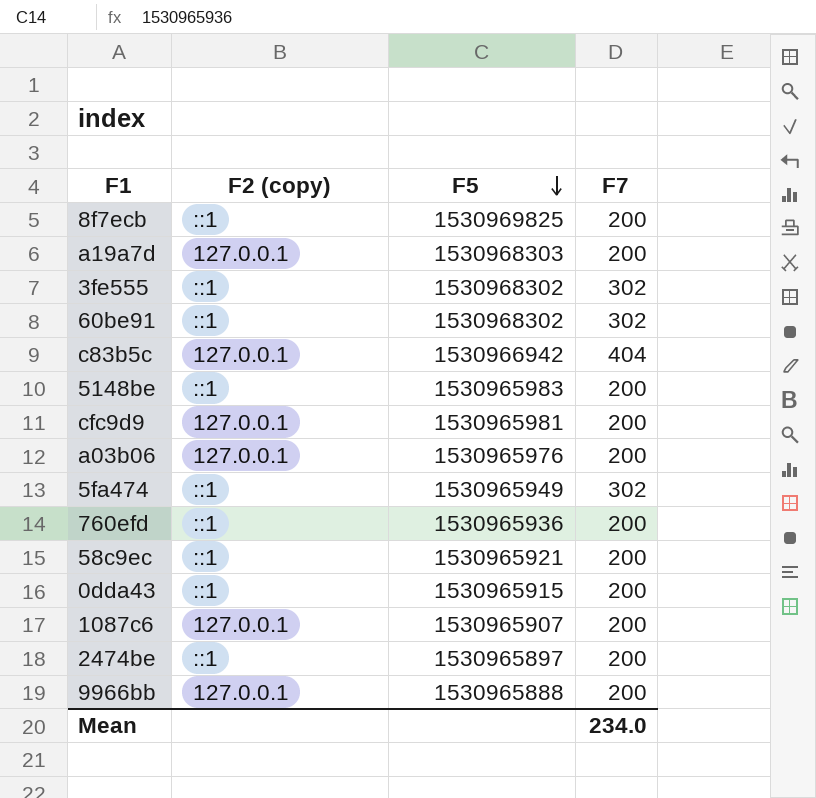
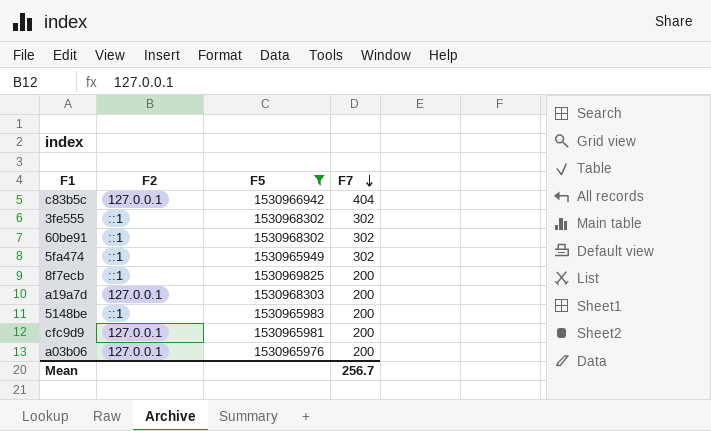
filter: none -> F5 >= 1530965949
row order: F5 descending -> F7 descending
column name: F2 (copy) -> F2
Mean | F7: 234.0 -> 256.7

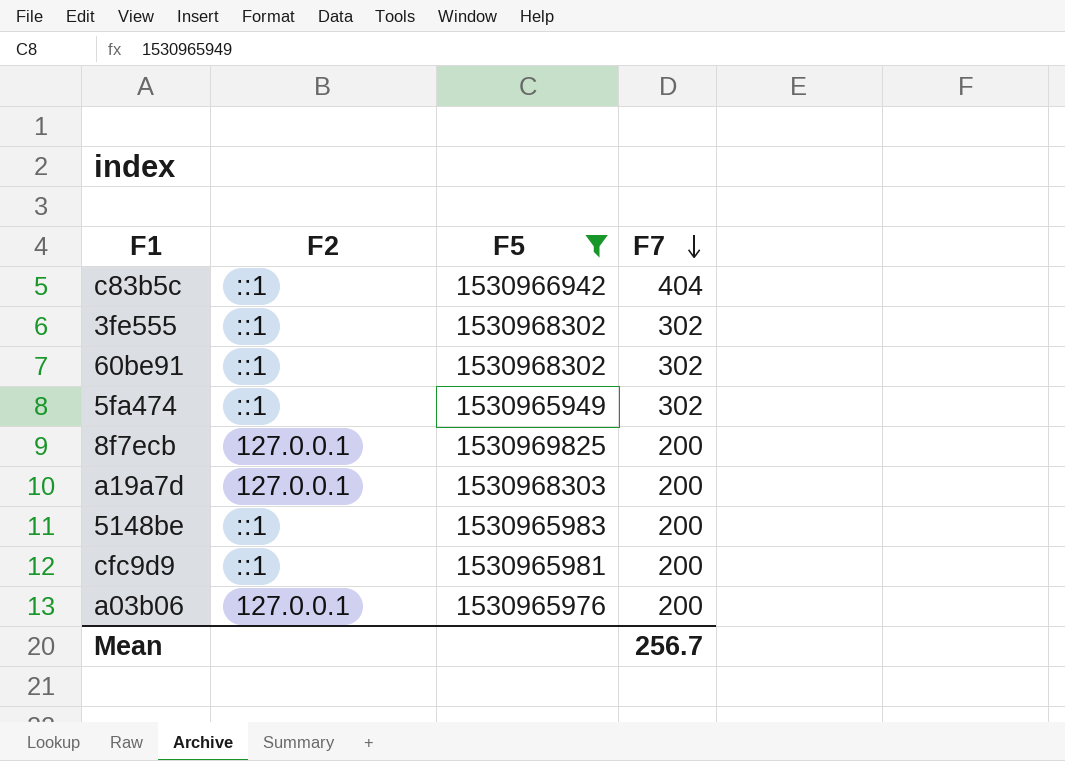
c83b5c | F2: 127.0.0.1 -> ::1
8f7ecb | F2: ::1 -> 127.0.0.1
cfc9d9 | F2: 127.0.0.1 -> ::1

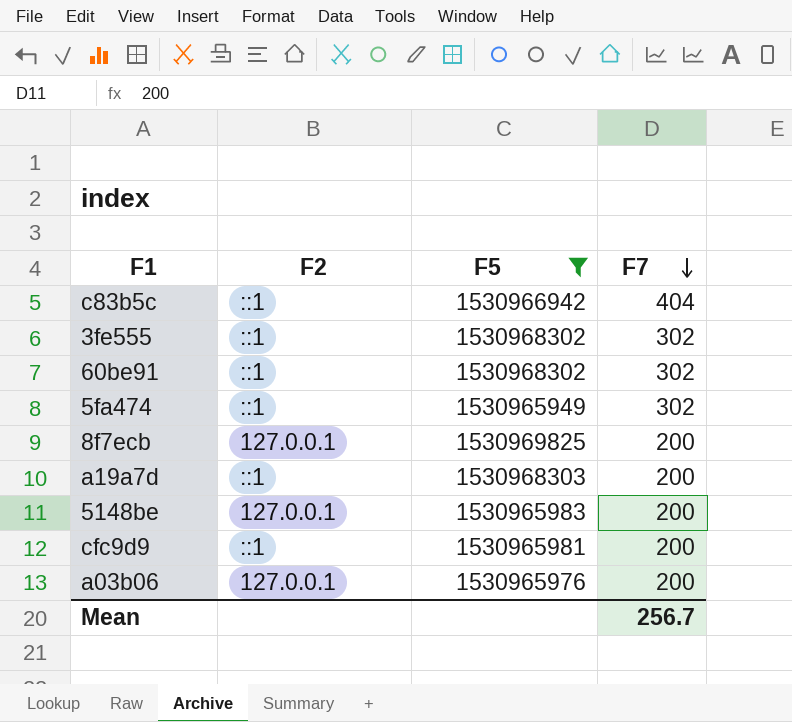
a19a7d | F2: 127.0.0.1 -> ::1
5148be | F2: ::1 -> 127.0.0.1

